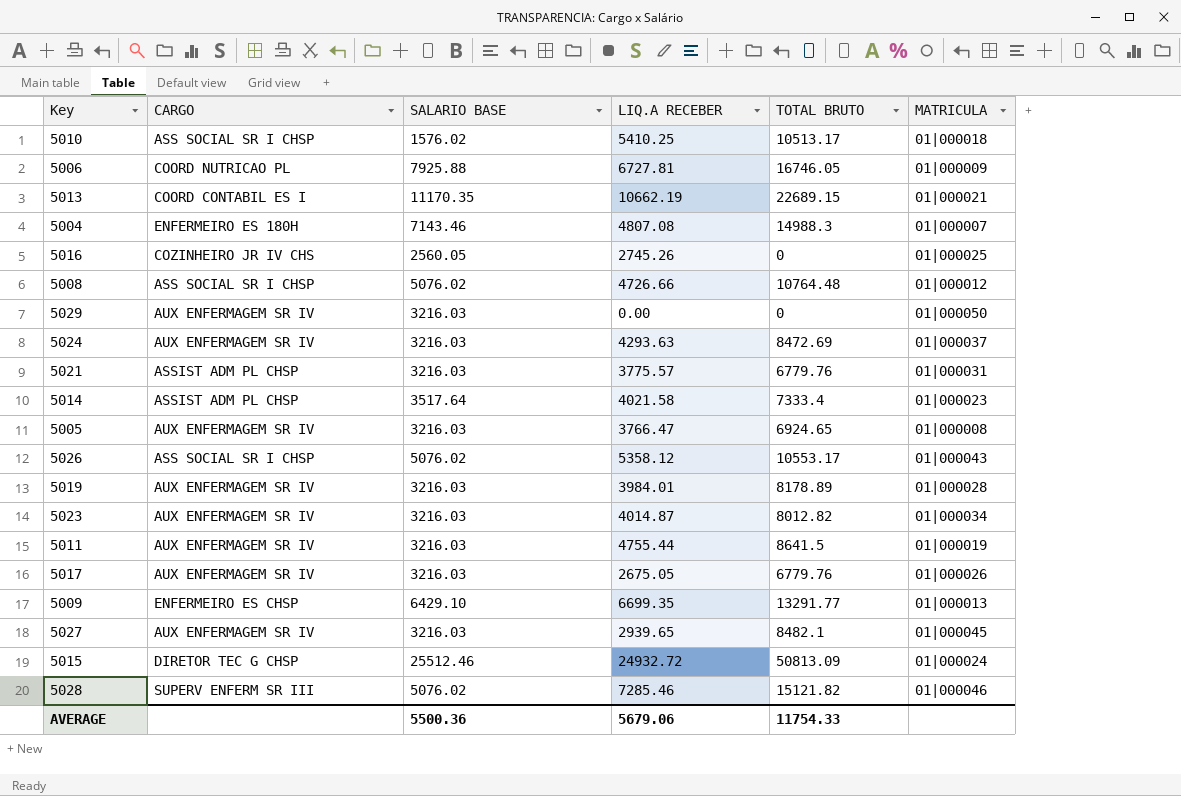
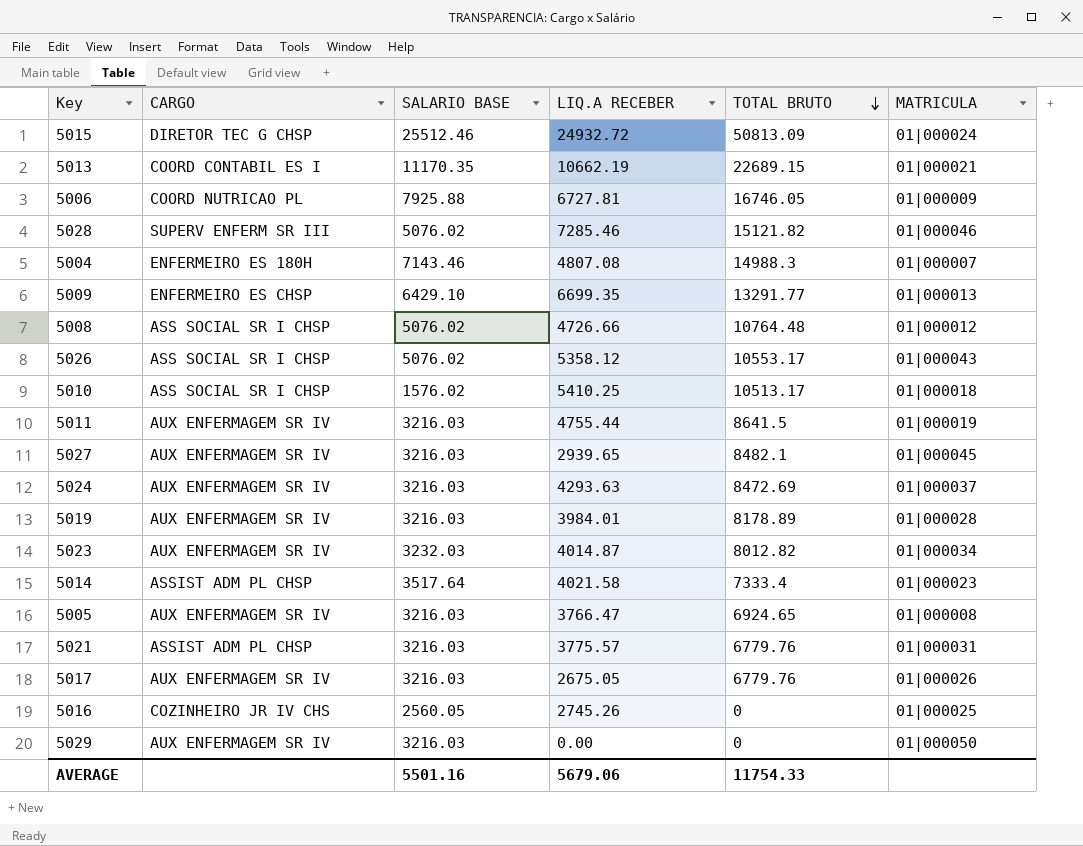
row order: none -> TOTAL BRUTO descending
5023 | SALARIO BASE: 3216.03 -> 3232.03
AVERAGE | SALARIO BASE: 5500.36 -> 5501.16

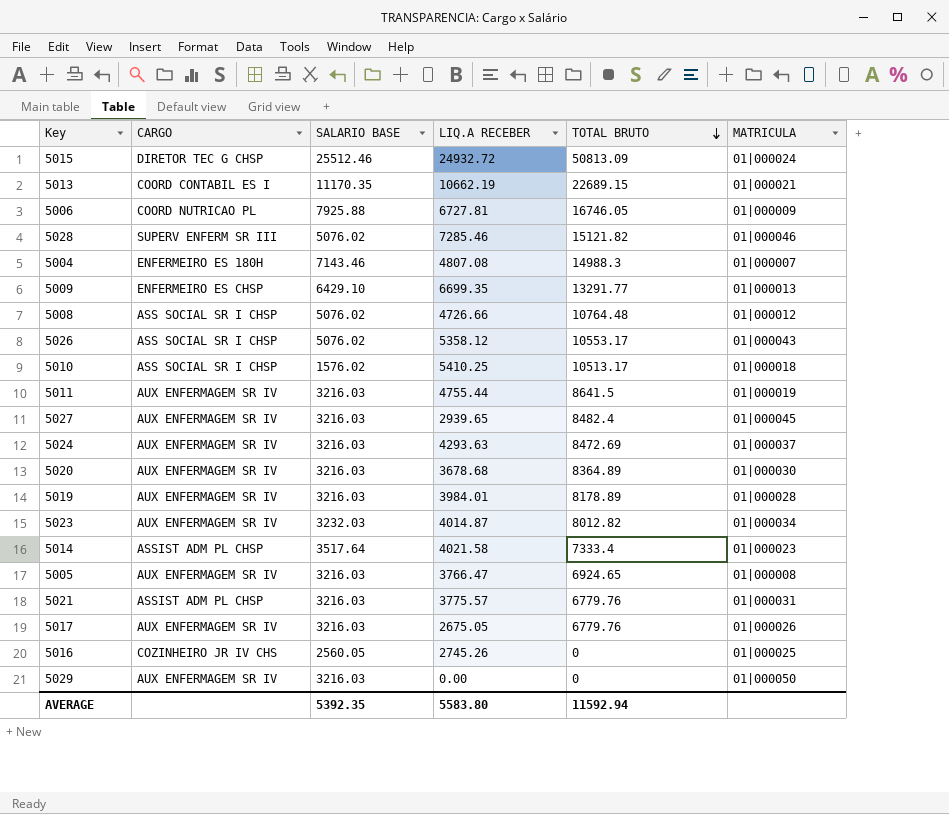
5027 | TOTAL BRUTO: 8482.1 -> 8482.4
row 5020: none -> AUX ENFERMAGEM SR IV | 3216.03 | 3678.68 | 8364.89 | 01|000030
AVERAGE | SALARIO BASE: 5501.16 -> 5392.35
AVERAGE | LIQ.A RECEBER: 5679.06 -> 5583.80
AVERAGE | TOTAL BRUTO: 11754.33 -> 11592.94

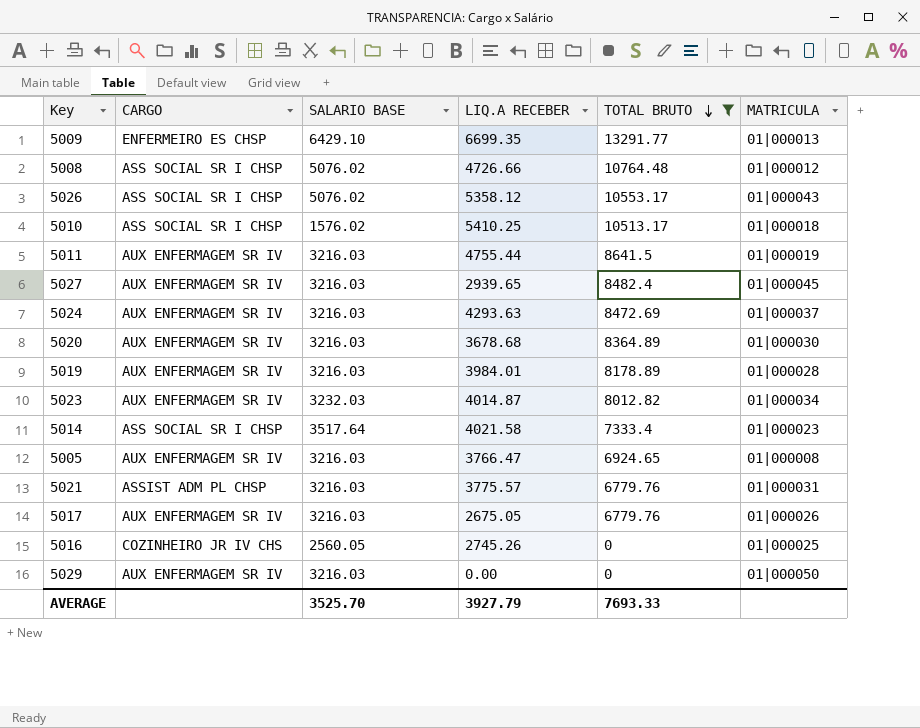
filter: none -> TOTAL BRUTO <= 13291.77
5014 | CARGO: ASSIST ADM PL CHSP -> ASS SOCIAL SR I CHSP
AVERAGE | SALARIO BASE: 5392.35 -> 3525.70
AVERAGE | LIQ.A RECEBER: 5583.80 -> 3927.79
AVERAGE | TOTAL BRUTO: 11592.94 -> 7693.33

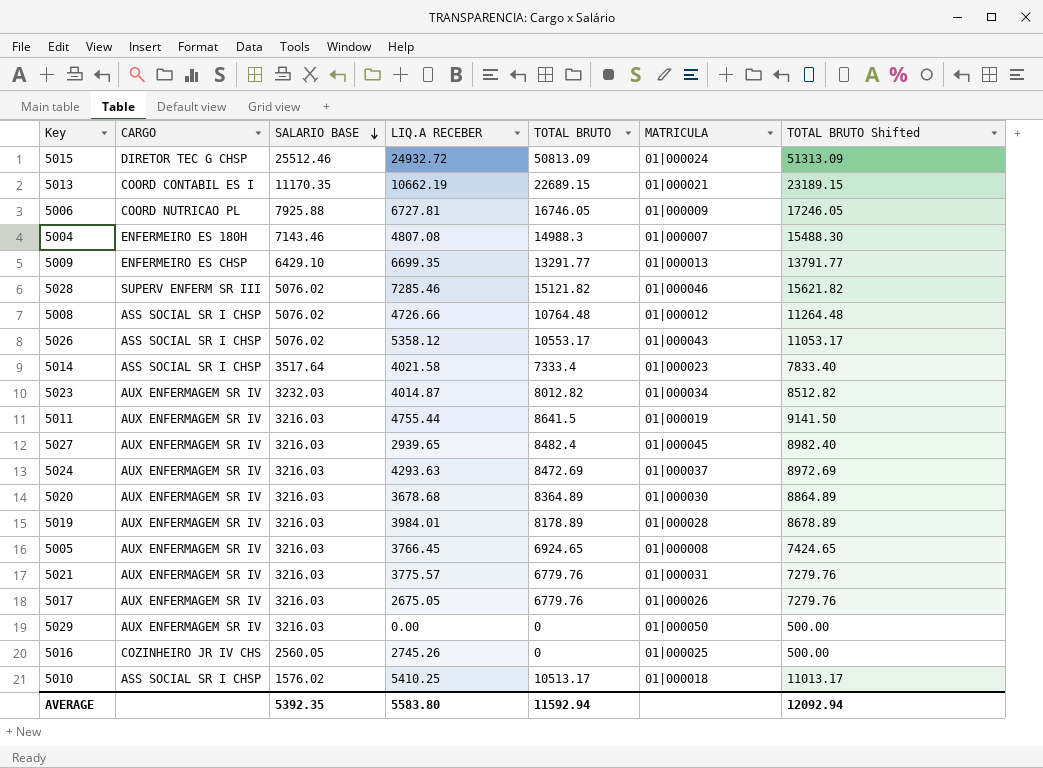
filter: TOTAL BRUTO <= 13291.77 -> none
row order: TOTAL BRUTO descending -> SALARIO BASE descending
column TOTAL BRUTO Shifted | formula: none -> [TOTAL BRUTO] + 500
5005 | LIQ.A RECEBER: 3766.47 -> 3766.45
5021 | CARGO: ASSIST ADM PL CHSP -> AUX ENFERMAGEM SR IV
AVERAGE | SALARIO BASE: 3525.70 -> 5392.35
AVERAGE | LIQ.A RECEBER: 3927.79 -> 5583.80
AVERAGE | TOTAL BRUTO: 7693.33 -> 11592.94

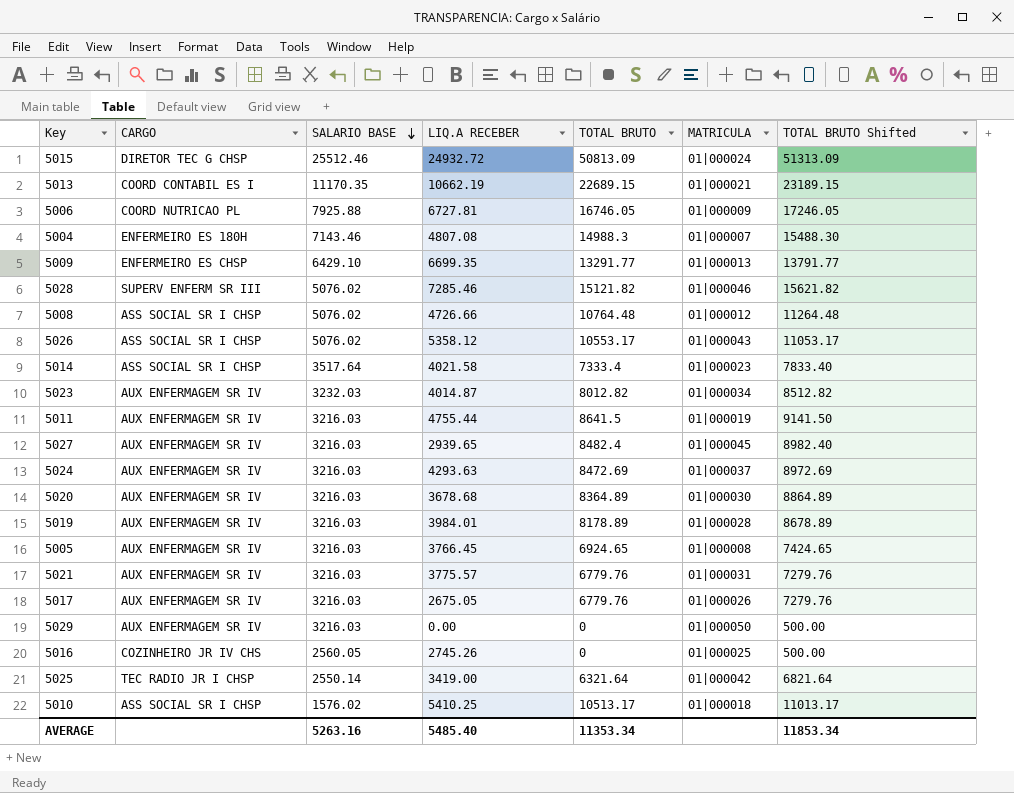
row 5025: none -> TEC RADIO JR I CHSP | 2550.14 | 3419.00 | 6321.64 | 01|000042 | 6821.64
AVERAGE | SALARIO BASE: 5392.35 -> 5263.16
AVERAGE | LIQ.A RECEBER: 5583.80 -> 5485.40
AVERAGE | TOTAL BRUTO: 11592.94 -> 11353.34
AVERAGE | TOTAL BRUTO Shifted: 12092.94 -> 11853.34

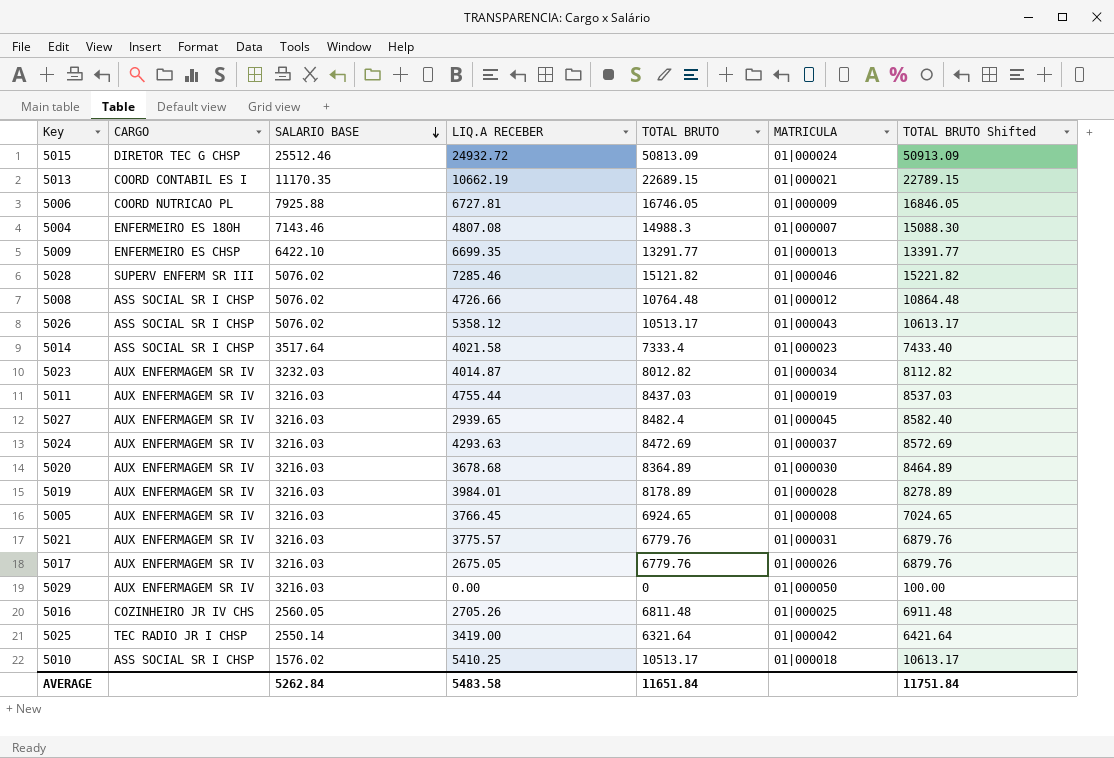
column TOTAL BRUTO Shifted | formula: [TOTAL BRUTO] + 500 -> [TOTAL BRUTO] + 100
5009 | SALARIO BASE: 6429.10 -> 6422.10
5026 | TOTAL BRUTO: 10553.17 -> 10513.17
5011 | TOTAL BRUTO: 8641.5 -> 8437.03
5016 | LIQ.A RECEBER: 2745.26 -> 2705.26
5016 | TOTAL BRUTO: 0 -> 6811.48
AVERAGE | SALARIO BASE: 5263.16 -> 5262.84
AVERAGE | LIQ.A RECEBER: 5485.40 -> 5483.58
AVERAGE | TOTAL BRUTO: 11353.34 -> 11651.84
AVERAGE | TOTAL BRUTO Shifted: 11853.34 -> 11751.84

